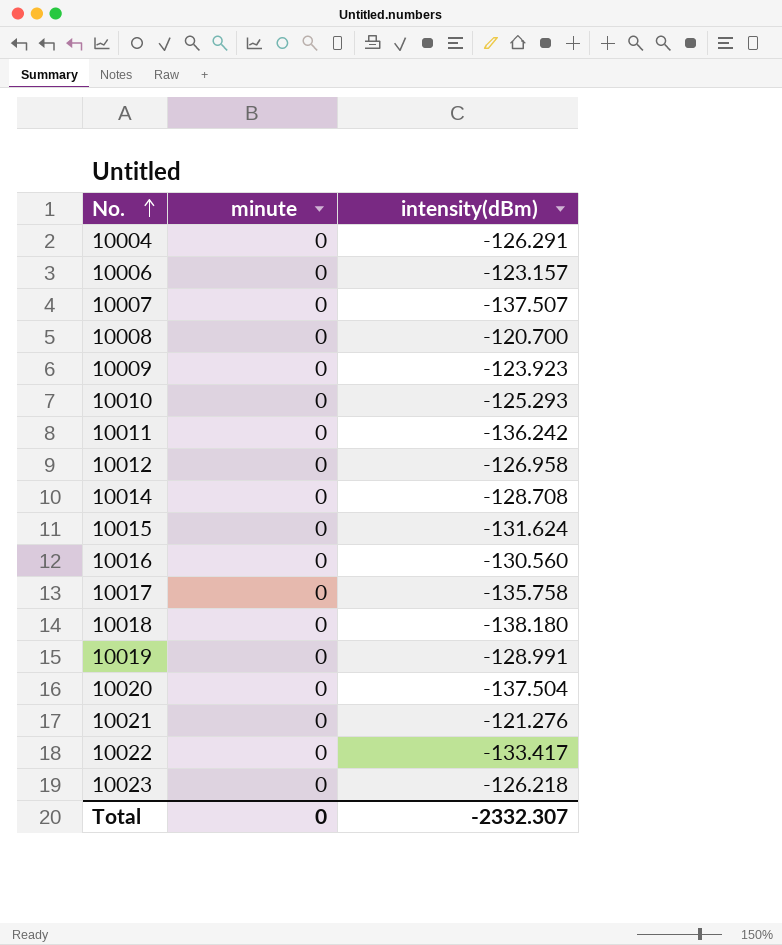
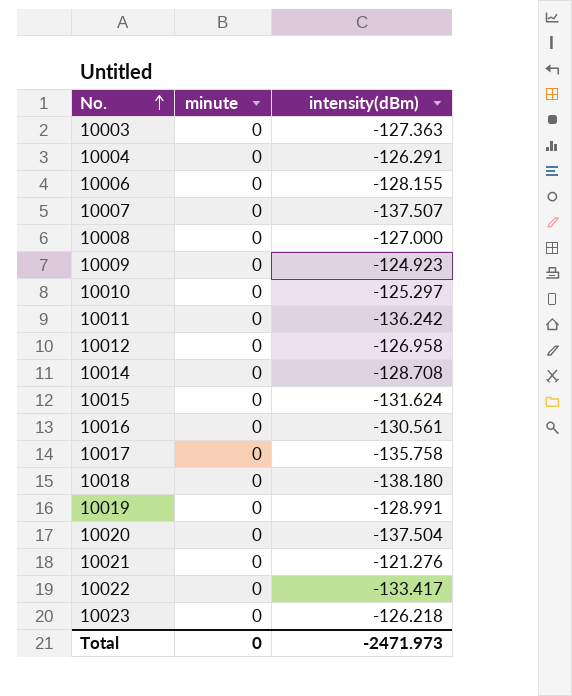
row 10003: none -> 0 | -127.363
10006 | intensity(dBm): -123.157 -> -128.155
10008 | intensity(dBm): -120.700 -> -127.000
10009 | intensity(dBm): -123.923 -> -124.923
10010 | intensity(dBm): -125.293 -> -125.297
10016 | intensity(dBm): -130.560 -> -130.561
Total | intensity(dBm): -2332.307 -> -2471.973

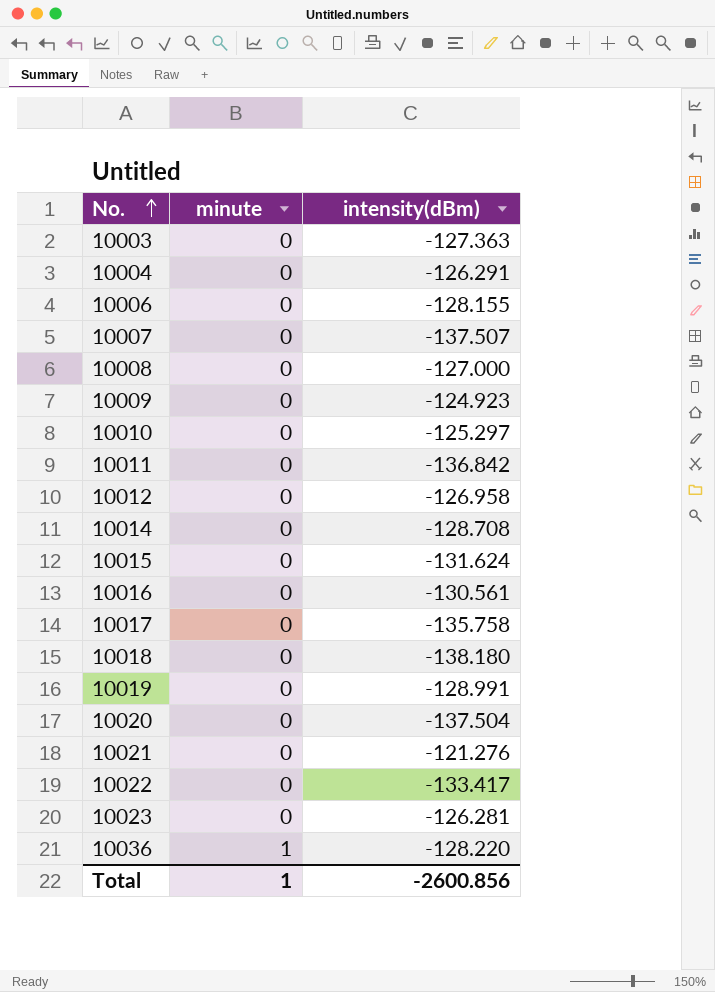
10011 | intensity(dBm): -136.242 -> -136.842
10023 | intensity(dBm): -126.218 -> -126.281
row 10036: none -> 1 | -128.220
Total | minute: 0 -> 1
Total | intensity(dBm): -2471.973 -> -2600.856

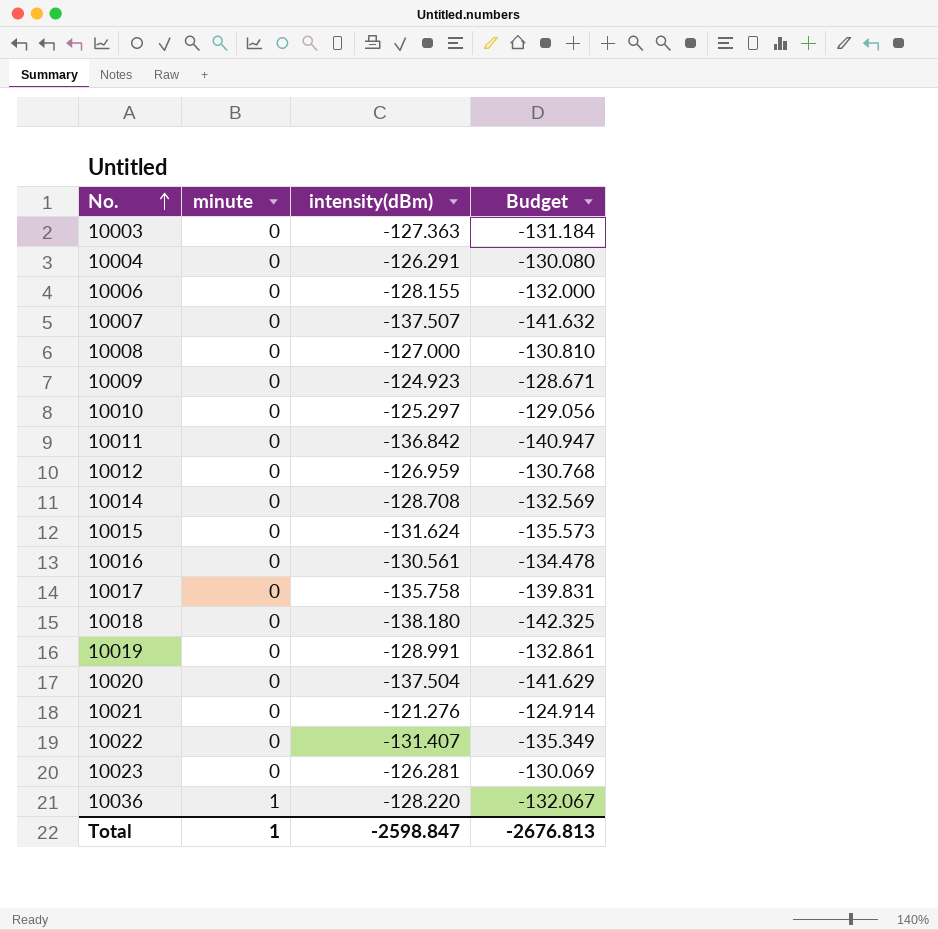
column Budget | formula: none -> [intensity(dBm)] * 1.03
10012 | intensity(dBm): -126.958 -> -126.959
10022 | intensity(dBm): -133.417 -> -131.407
Total | intensity(dBm): -2600.856 -> -2598.847

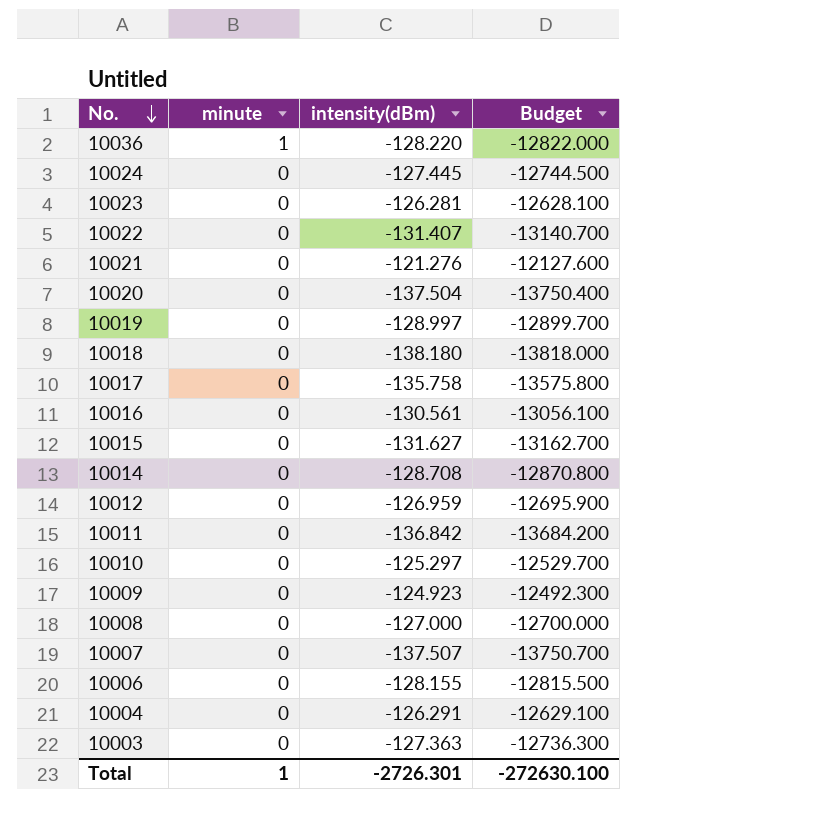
row order: No. ascending -> No. descending
column Budget | formula: [intensity(dBm)] * 1.03 -> [intensity(dBm)] * 100
row 10024: none -> 0 | -127.445 | -12744.500
10019 | intensity(dBm): -128.991 -> -128.997
10015 | intensity(dBm): -131.624 -> -131.627
Total | intensity(dBm): -2598.847 -> -2726.301
Total | Budget: -2676.813 -> -272630.100

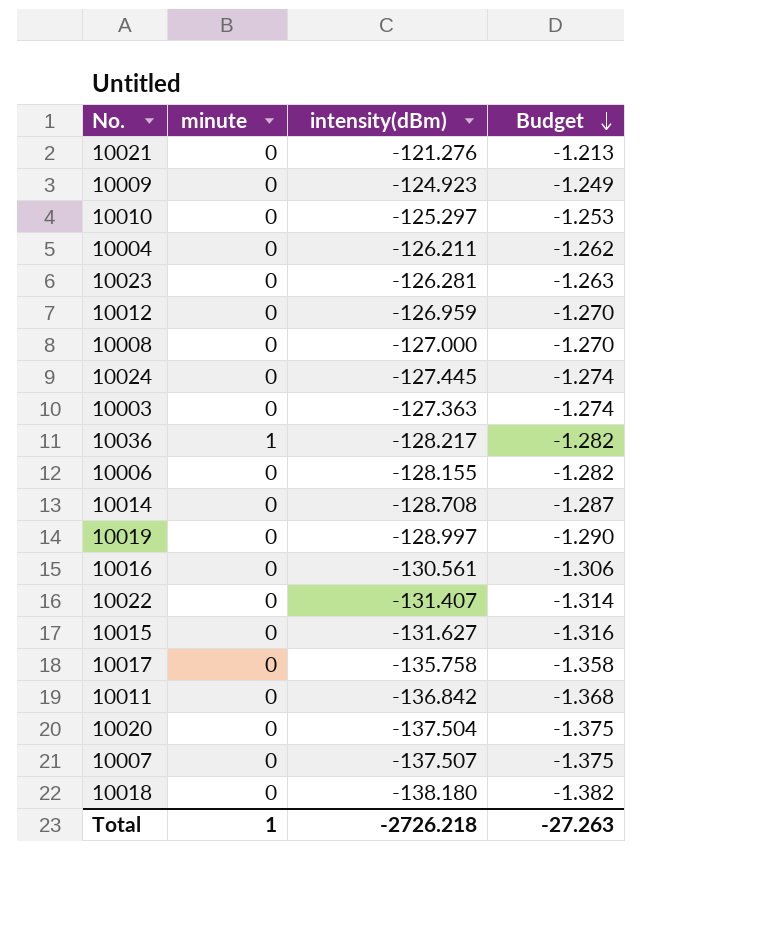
row order: No. descending -> Budget descending
column Budget | formula: [intensity(dBm)] * 100 -> [intensity(dBm)] * 0.01
10004 | intensity(dBm): -126.291 -> -126.211
10036 | intensity(dBm): -128.220 -> -128.217
Total | intensity(dBm): -2726.301 -> -2726.218
Total | Budget: -272630.100 -> -27.263

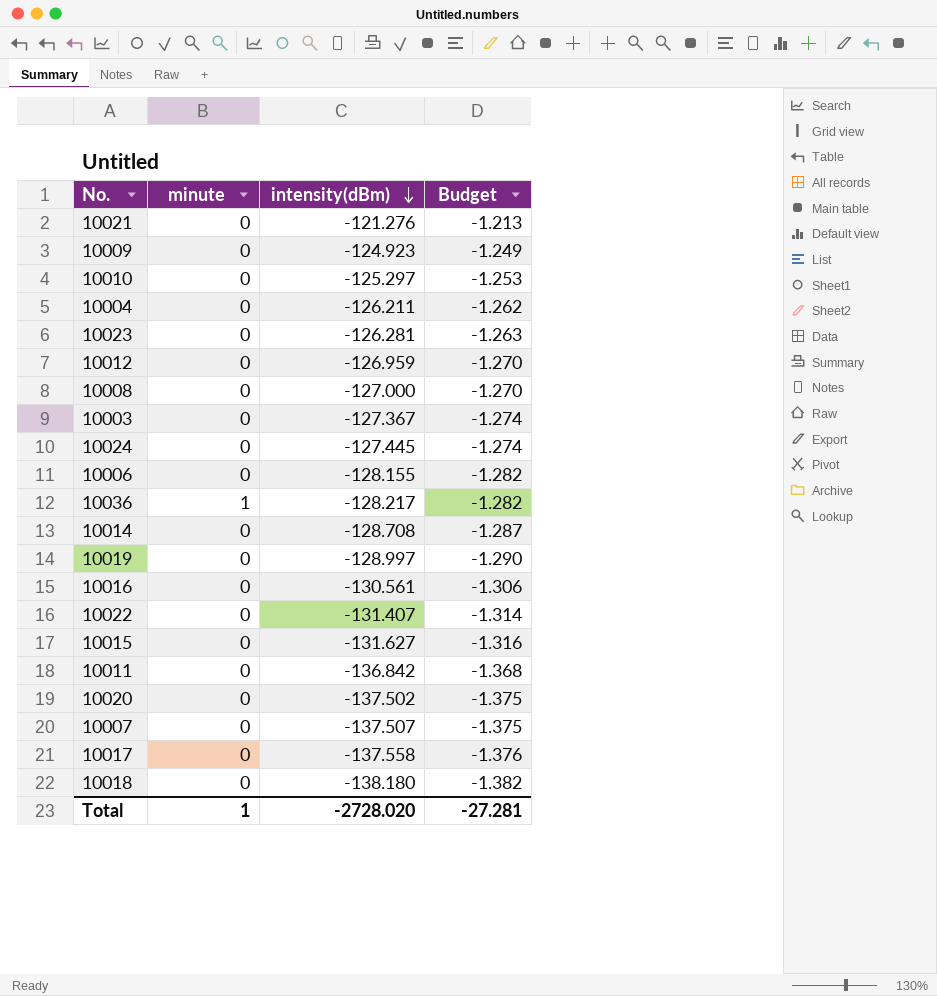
row order: Budget descending -> intensity(dBm) descending
10003 | intensity(dBm): -127.363 -> -127.367
10020 | intensity(dBm): -137.504 -> -137.502
10017 | intensity(dBm): -135.758 -> -137.558
10017 | Budget: -1.358 -> -1.376
Total | intensity(dBm): -2726.218 -> -2728.020
Total | Budget: -27.263 -> -27.281

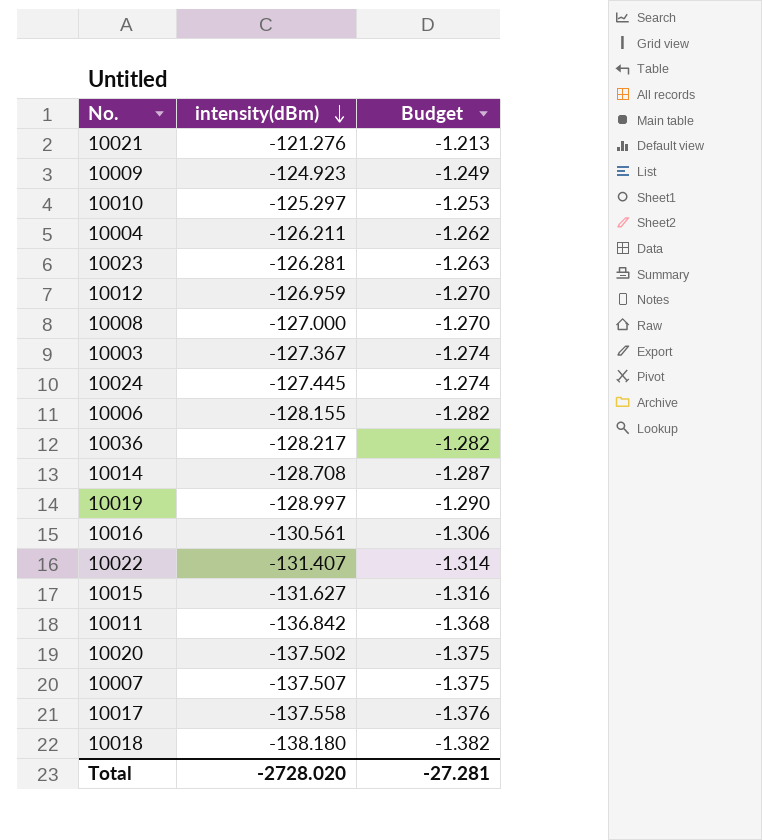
column minute | position: 2 -> none

